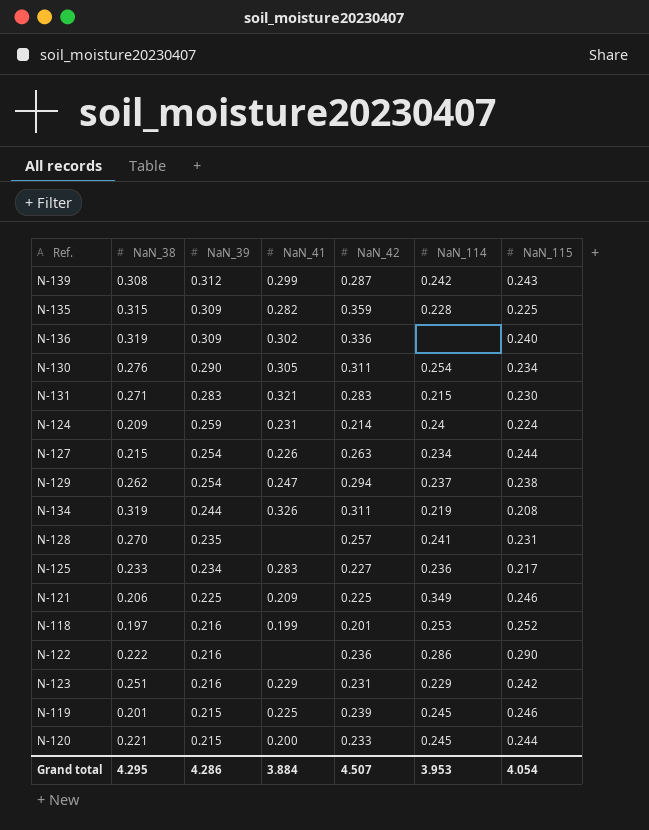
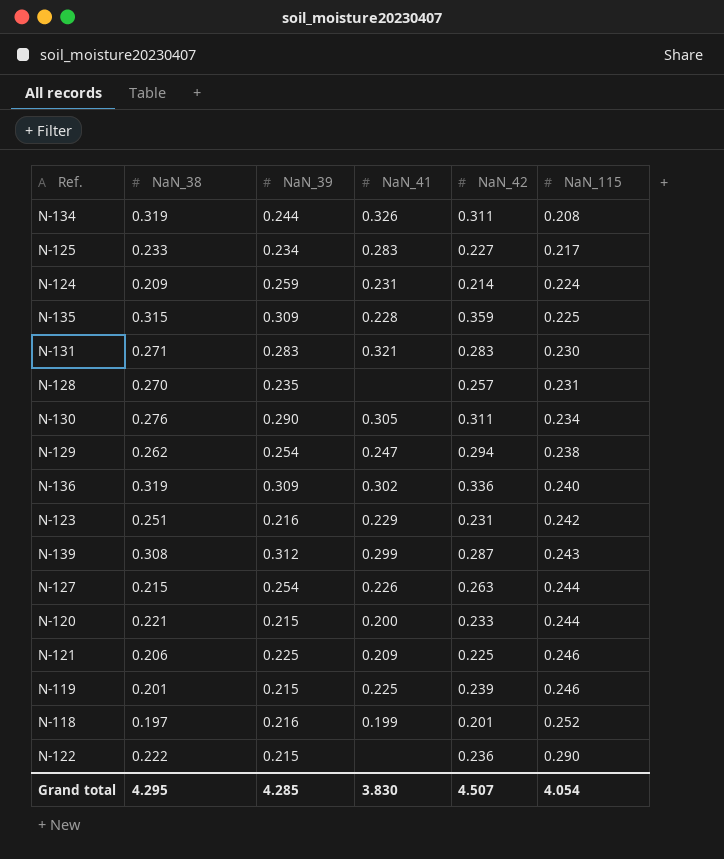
row order: NaN_39 descending -> NaN_115 ascending
column NaN_114 | position: 6 -> none
N-135 | NaN_41: 0.282 -> 0.228
N-122 | NaN_39: 0.216 -> 0.215
Grand total | NaN_39: 4.286 -> 4.285
Grand total | NaN_41: 3.884 -> 3.830

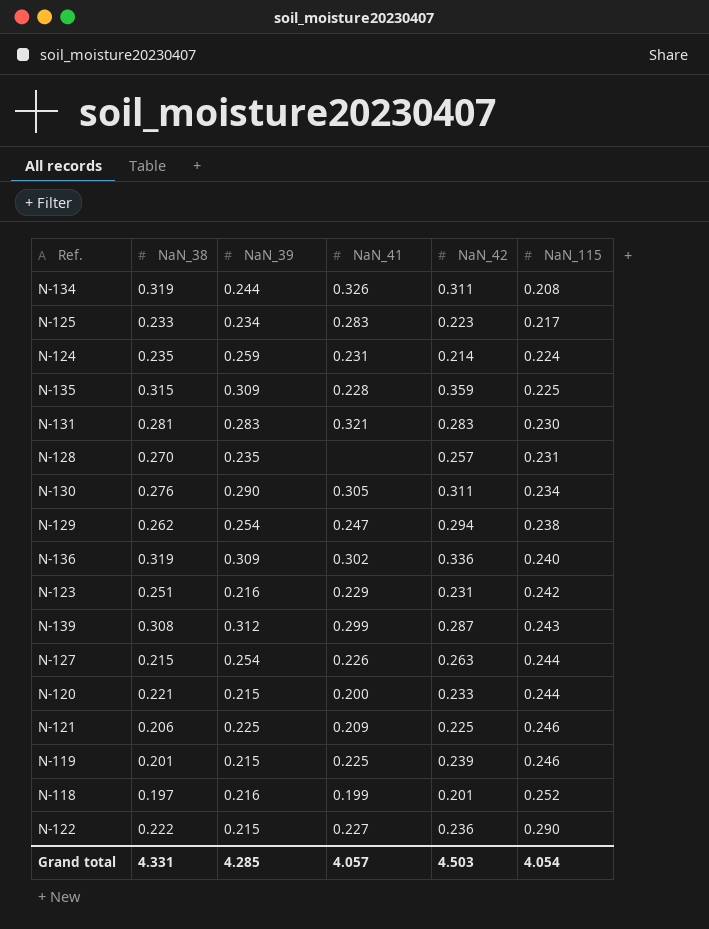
N-125 | NaN_42: 0.227 -> 0.223
N-124 | NaN_38: 0.209 -> 0.235
N-131 | NaN_38: 0.271 -> 0.281
N-122 | NaN_41: none -> 0.227
Grand total | NaN_38: 4.295 -> 4.331
Grand total | NaN_41: 3.830 -> 4.057
Grand total | NaN_42: 4.507 -> 4.503

